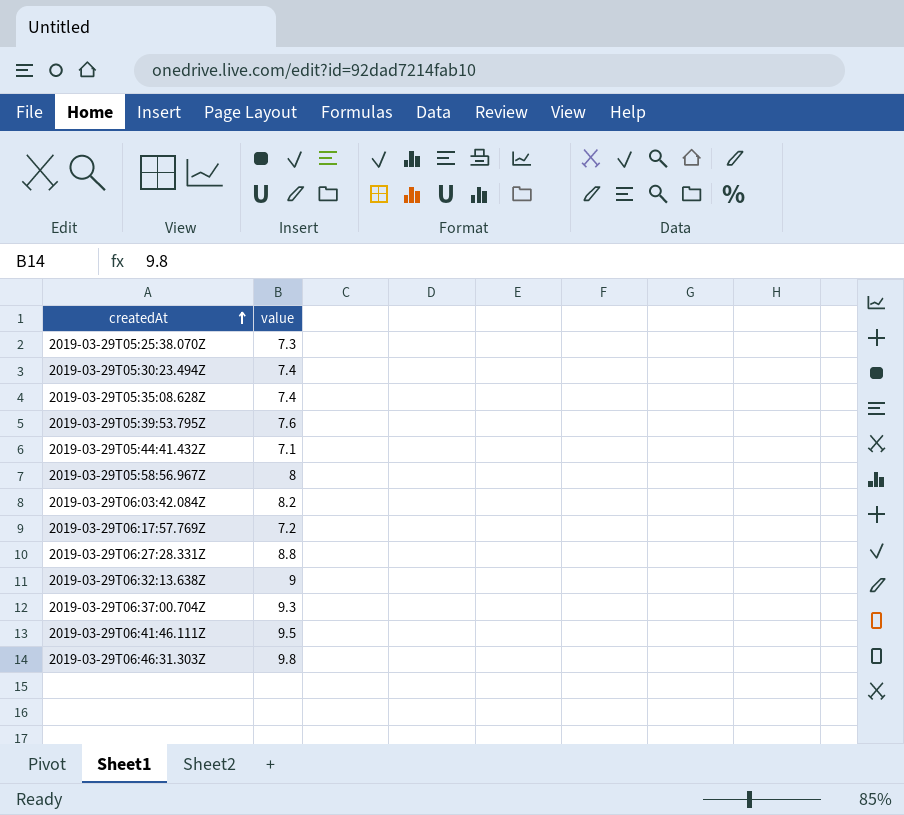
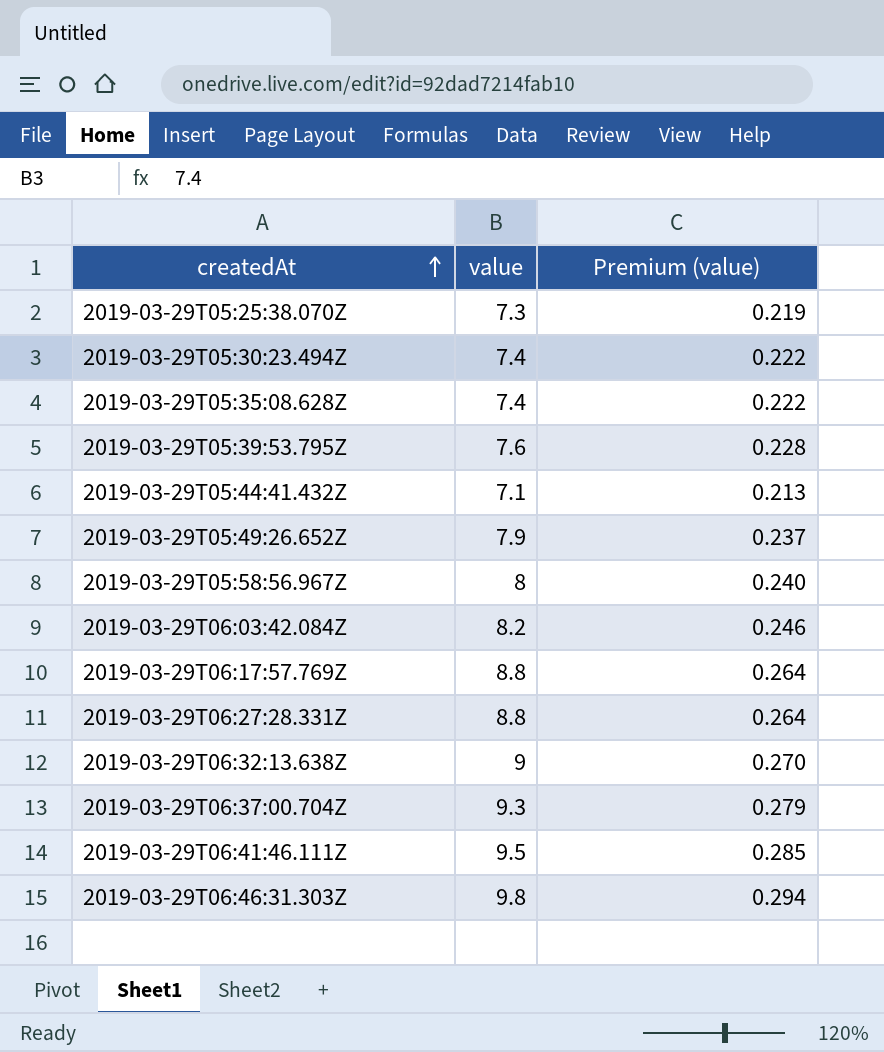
column Premium (value) | formula: none -> [value] * 0.03
row 2019-03-29T05:49:26.652Z: none -> 7.9 | 0.237
2019-03-29T06:17:57.769Z | value: 7.2 -> 8.8

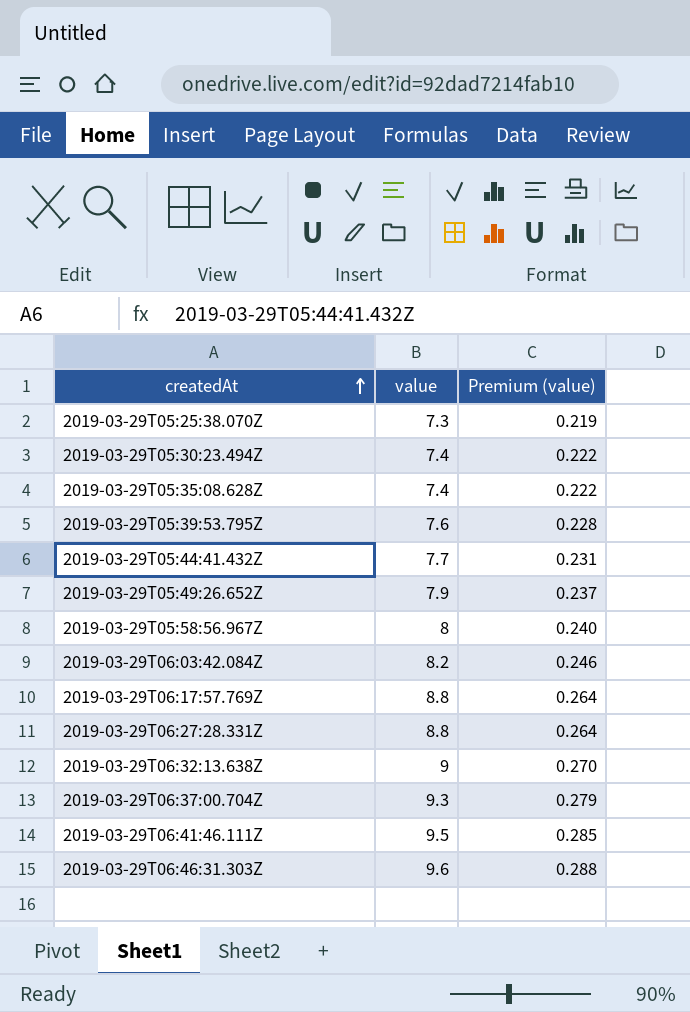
2019-03-29T05:44:41.432Z | value: 7.1 -> 7.7
2019-03-29T05:44:41.432Z | Premium (value): 0.213 -> 0.231
2019-03-29T06:46:31.303Z | value: 9.8 -> 9.6
2019-03-29T06:46:31.303Z | Premium (value): 0.294 -> 0.288

